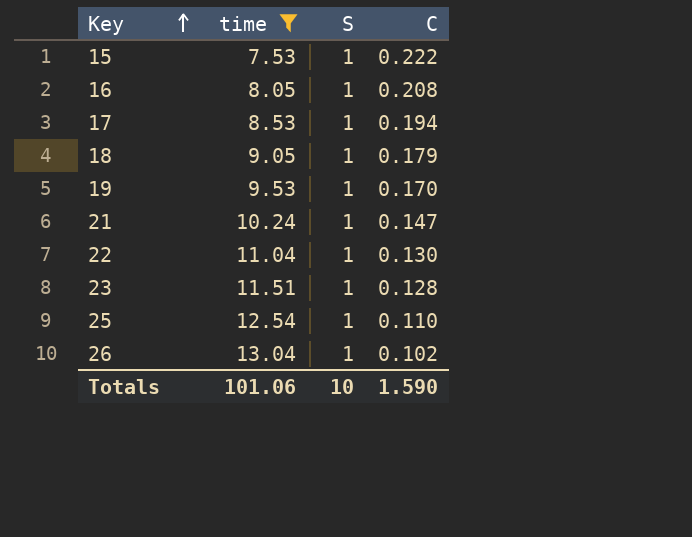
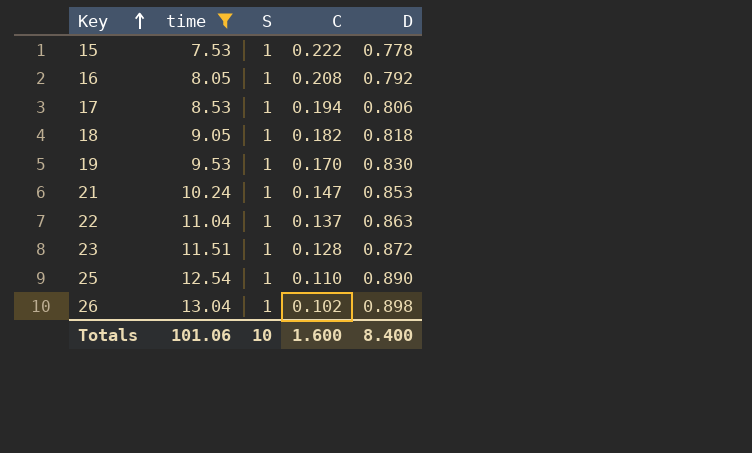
column D | formula: none -> [S] - [C]
18 | C: 0.179 -> 0.182
22 | C: 0.130 -> 0.137
Totals | C: 1.590 -> 1.600

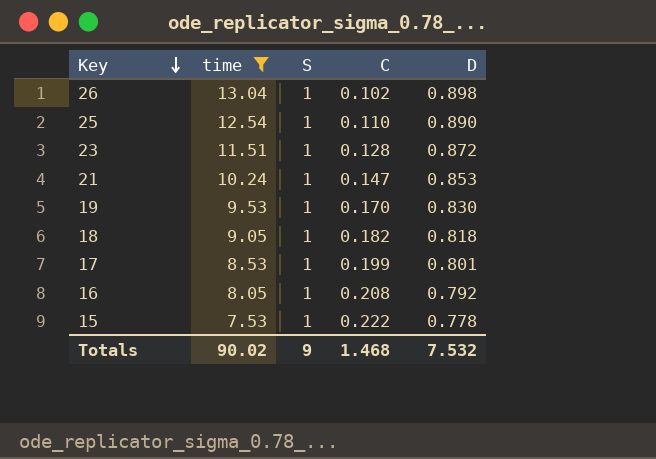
row order: Key ascending -> Key descending
row 22: 11.04 | 1 | 0.137 | 0.863 -> none
17 | C: 0.194 -> 0.199
17 | D: 0.806 -> 0.801
Totals | time: 101.06 -> 90.02
Totals | S: 10 -> 9
Totals | C: 1.600 -> 1.468
Totals | D: 8.400 -> 7.532

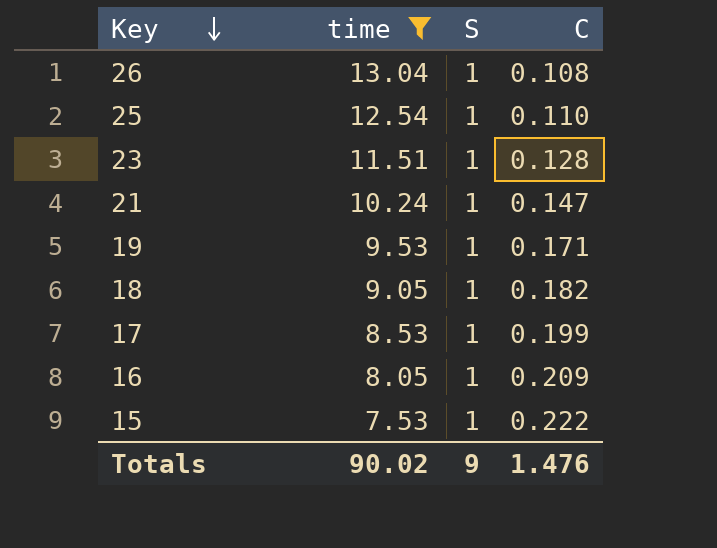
column D | formula: [S] - [C] -> none
26 | C: 0.102 -> 0.108
19 | C: 0.170 -> 0.171
16 | C: 0.208 -> 0.209
Totals | C: 1.468 -> 1.476

